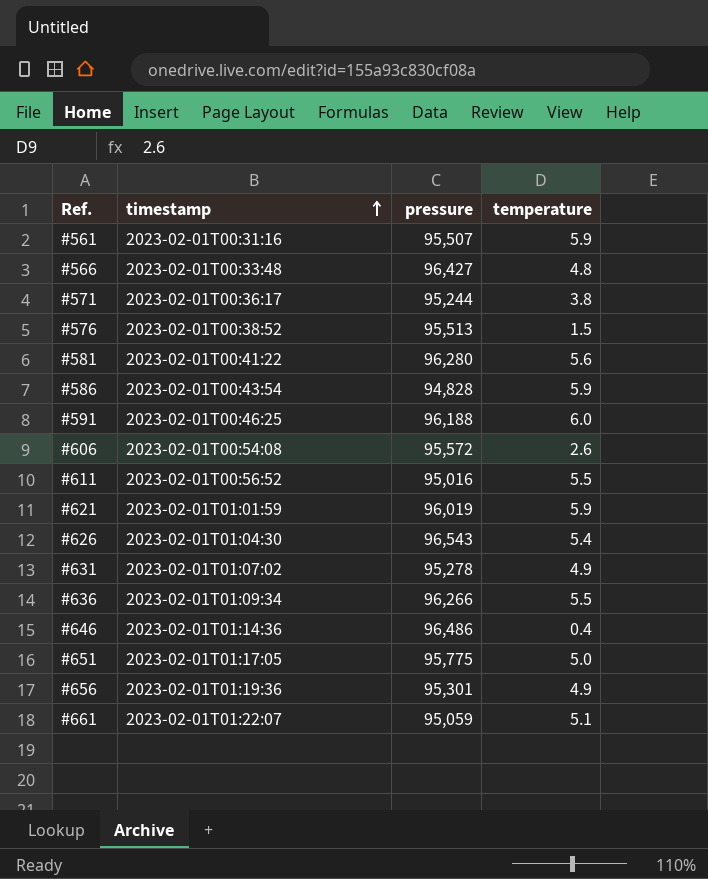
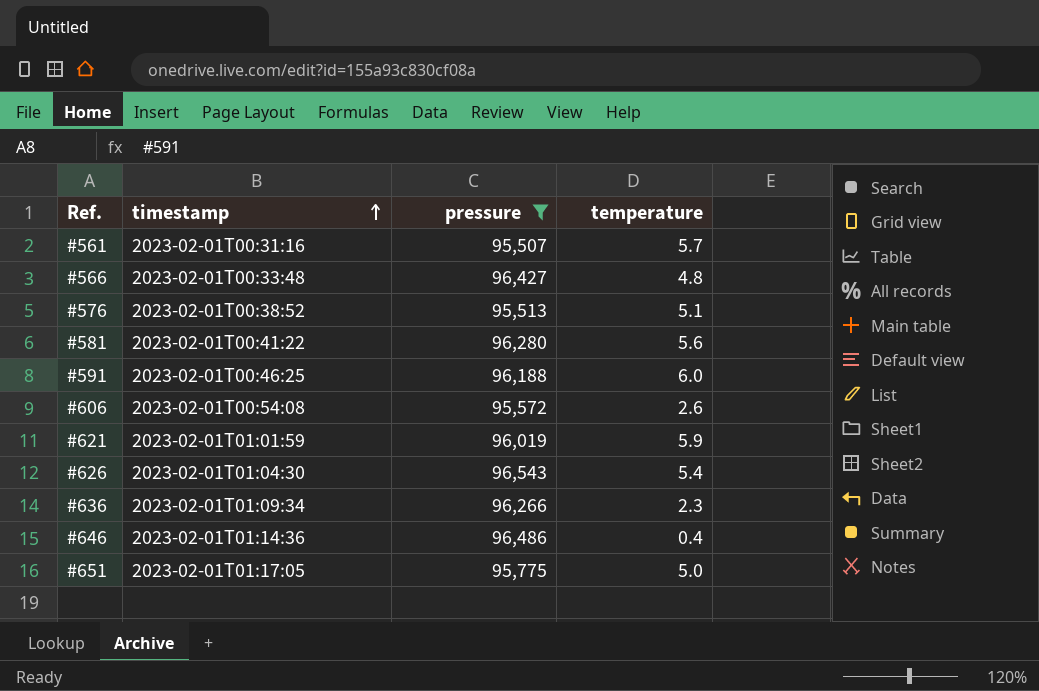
filter: none -> pressure >= 95,507
#561 | temperature: 5.9 -> 5.7
#576 | temperature: 1.5 -> 5.1
#636 | temperature: 5.5 -> 2.3

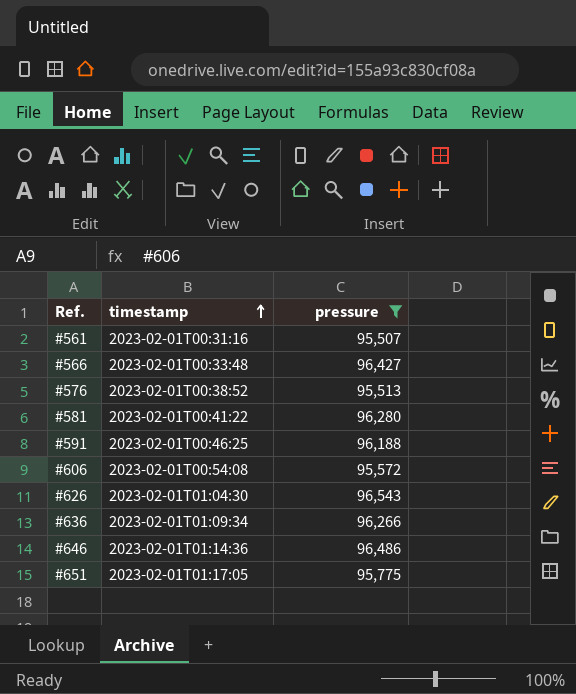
column temperature | position: 4 -> none
row #621: 2023-02-01T01:01:59 | 96,019 | 5.9 -> none

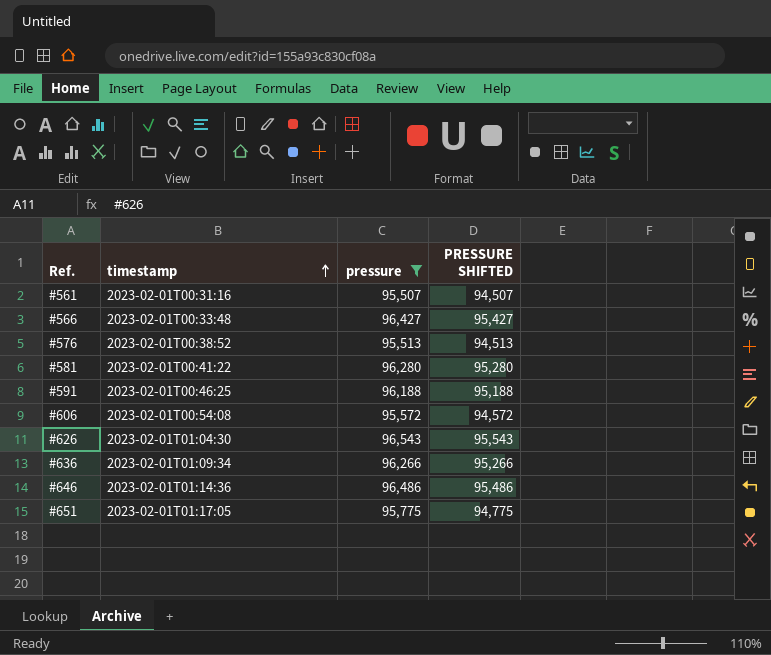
column PRESSURE SHIFTED | formula: none -> [pressure] - 1000

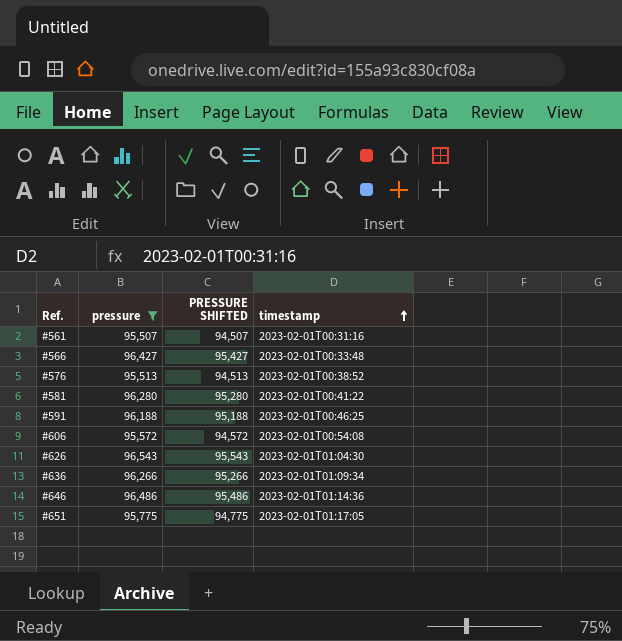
column timestamp | position: 2 -> 4

